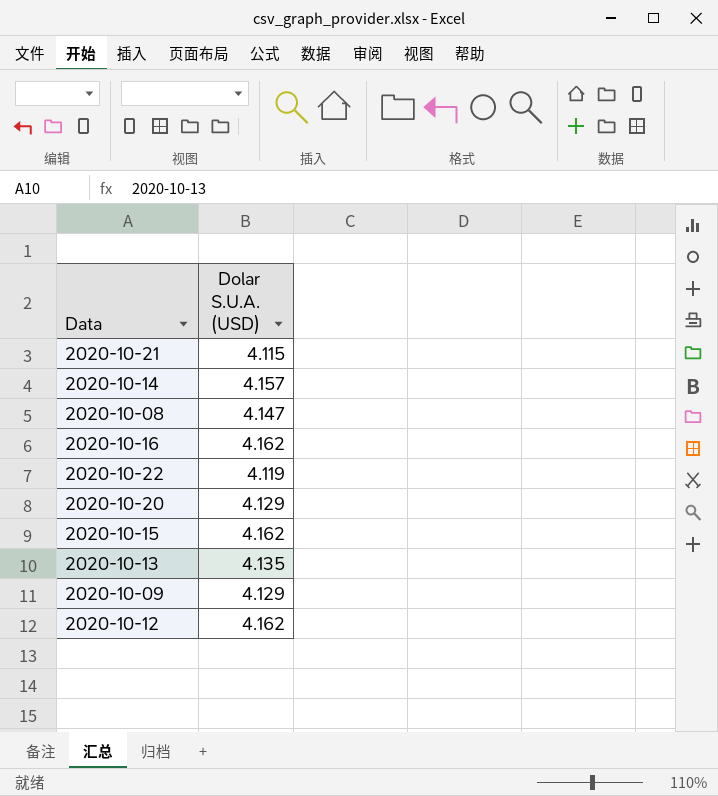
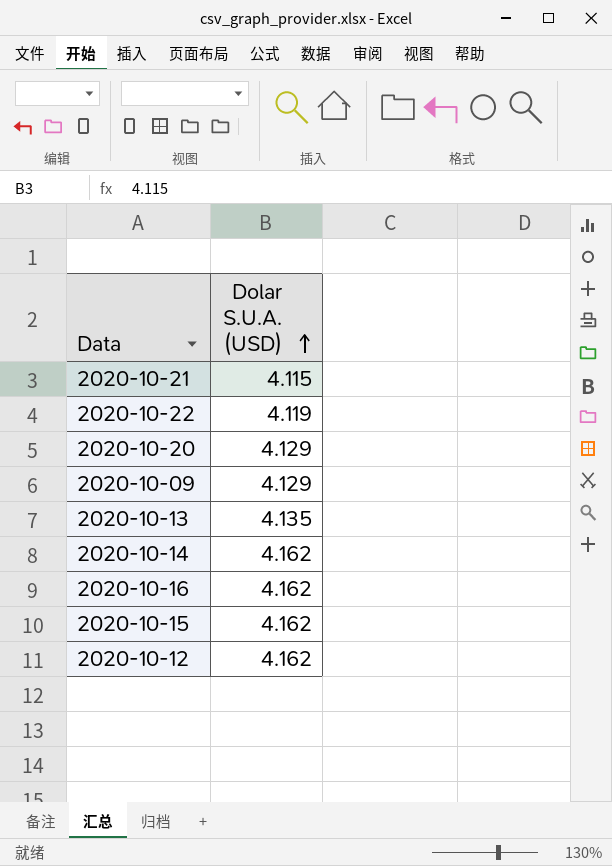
row order: none -> Dolar S.U.A. (USD) ascending
row 2020-10-08: 4.147 -> none
2020-10-14 | Dolar S.U.A. (USD): 4.157 -> 4.162

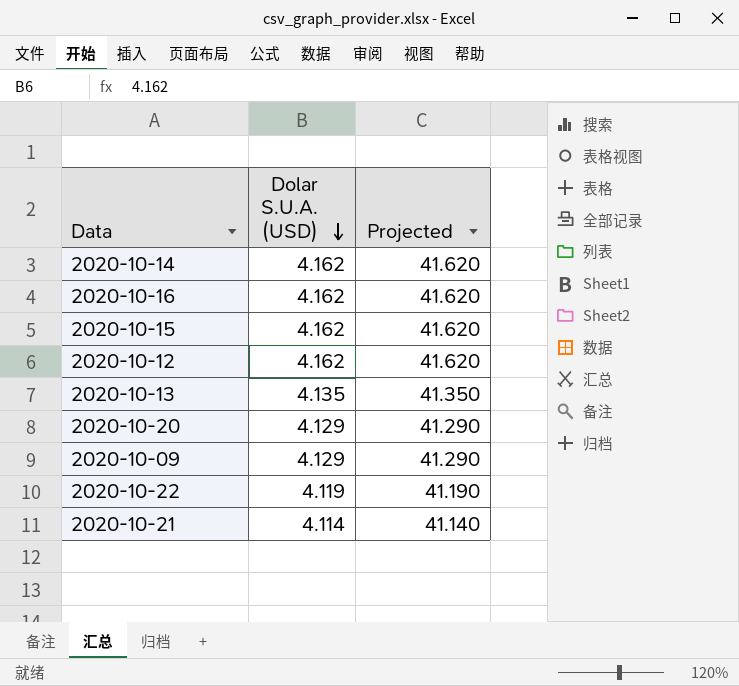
row order: Dolar S.U.A. (USD) ascending -> Dolar S.U.A. (USD) descending
column Projected | formula: none -> [Dolar S.U.A. (USD)] * 10
2020-10-21 | Dolar S.U.A. (USD): 4.115 -> 4.114

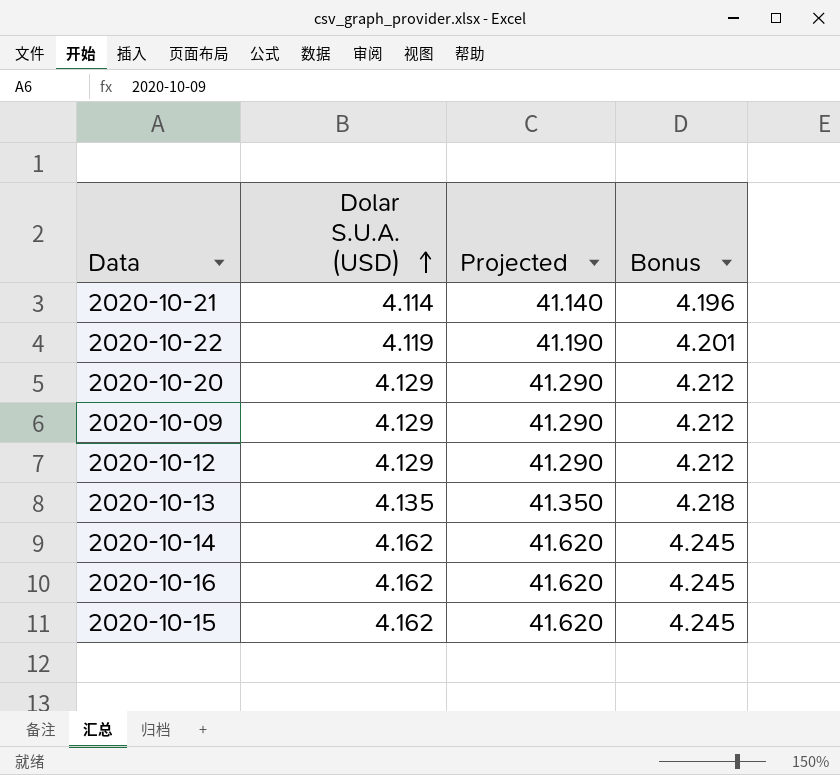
row order: Dolar S.U.A. (USD) descending -> Dolar S.U.A. (USD) ascending
column Bonus | formula: none -> [Dolar S.U.A. (USD)] * 1.02
2020-10-12 | Dolar S.U.A. (USD): 4.162 -> 4.129
2020-10-12 | Projected: 41.620 -> 41.290

